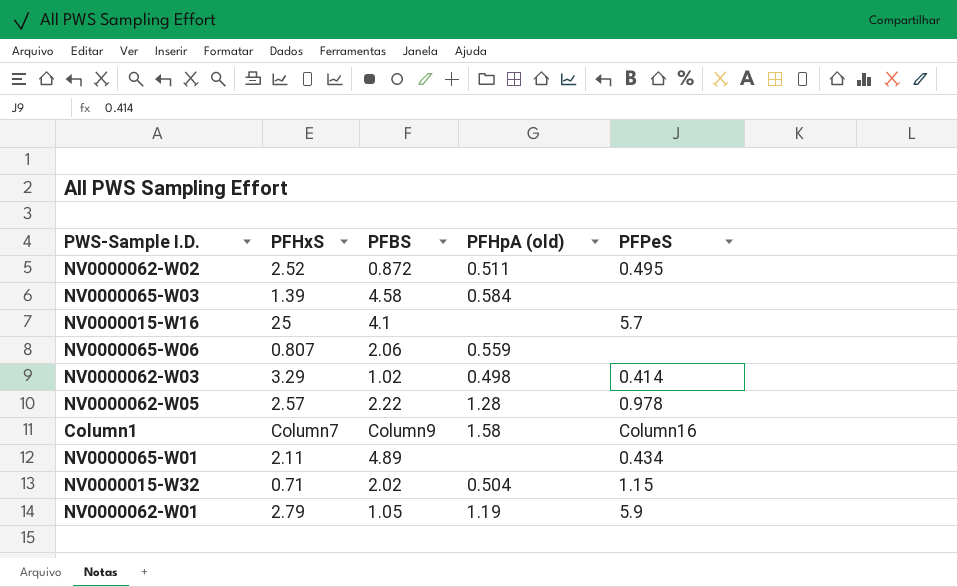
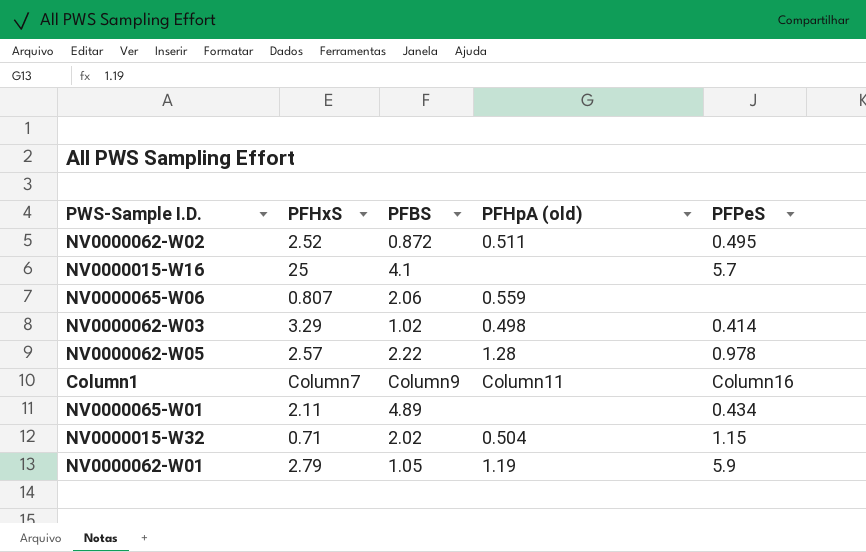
row NV0000065-W03: 1.39 | 4.58 | 0.584 | none -> none
Column1 | PFHpA (old): 1.58 -> Column11

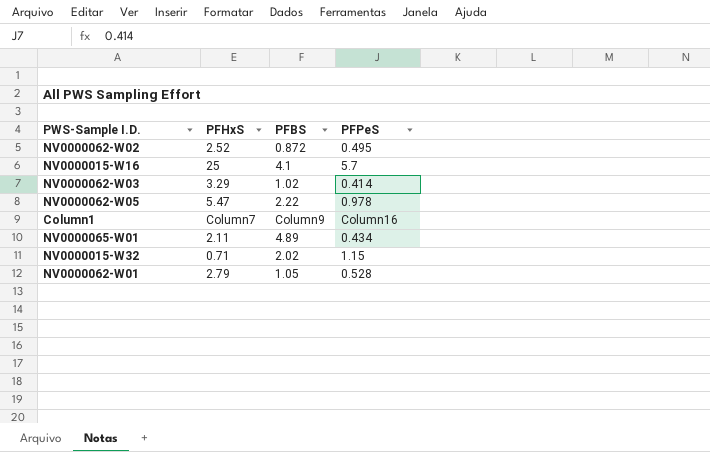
column PFHpA (old) | position: 4 -> none
row NV0000065-W06: 0.807 | 2.06 | 0.559 | none -> none
NV0000062-W05 | PFHxS: 2.57 -> 5.47
NV0000062-W01 | PFPeS: 5.9 -> 0.528

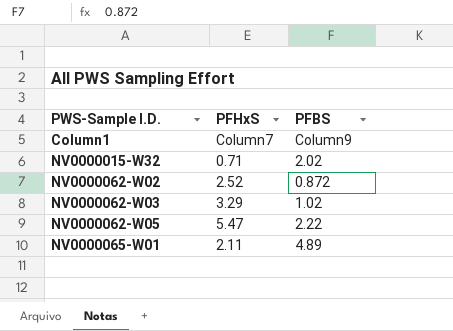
row order: none -> PWS-Sample I.D. ascending
column PFPeS | position: 4 -> none
row NV0000015-W16: 25 | 4.1 | 5.7 -> none
row NV0000062-W01: 2.79 | 1.05 | 0.528 -> none

